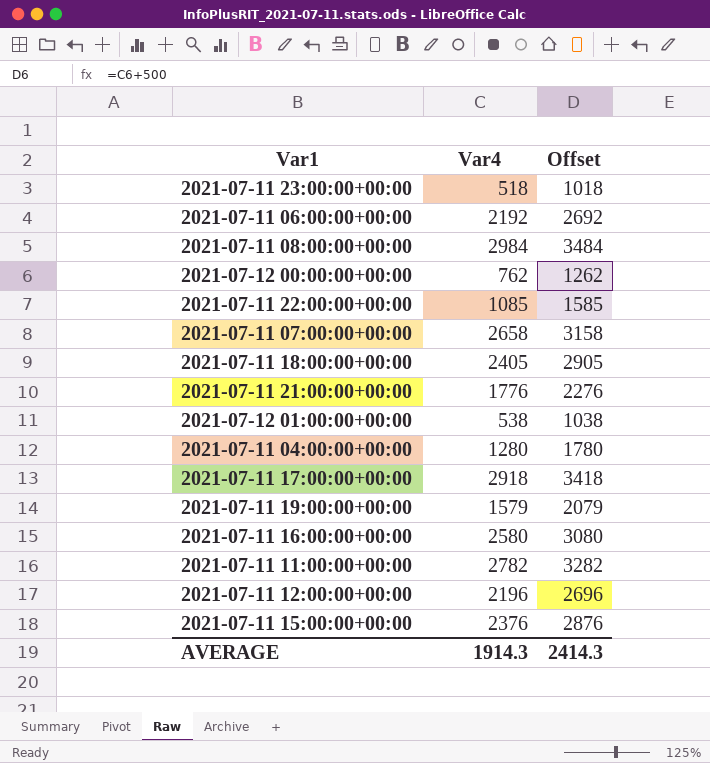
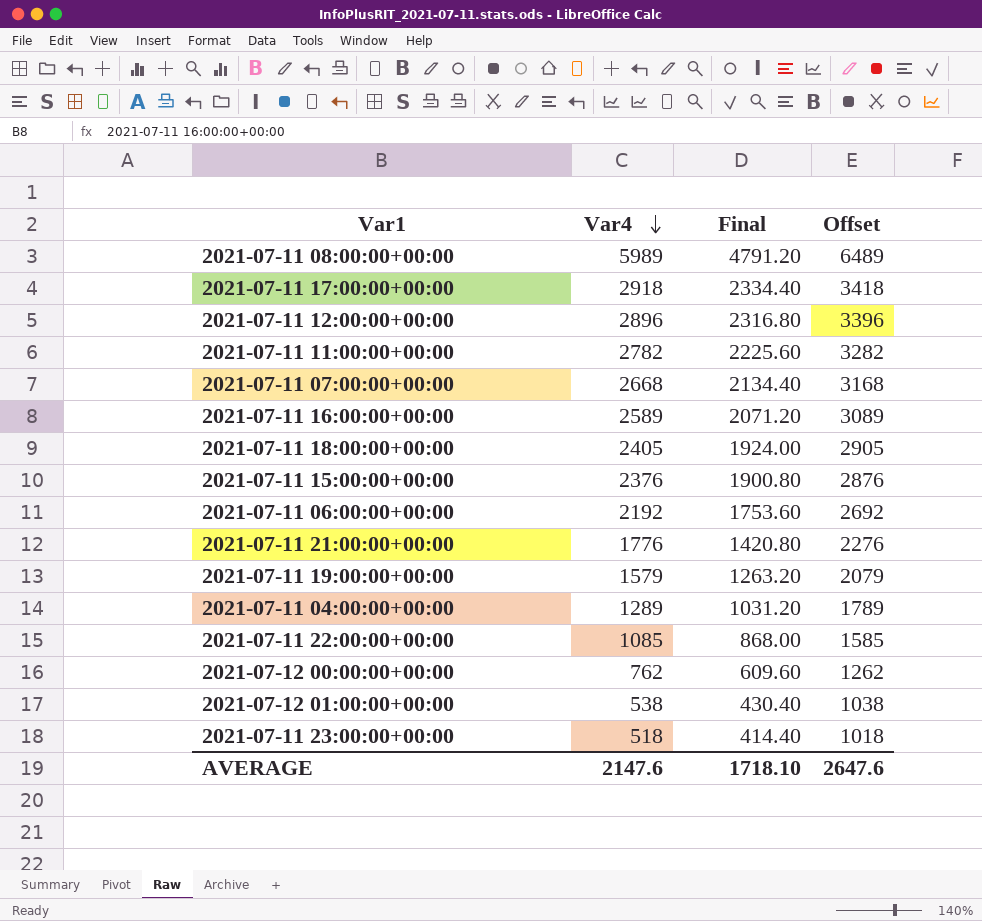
row order: none -> Var4 descending
column Final | formula: none -> [Var4] * 0.8
2021-07-11 08:00:00+00:00 | Var4: 2984 -> 5989
2021-07-11 08:00:00+00:00 | Offset: 3484 -> 6489
2021-07-11 12:00:00+00:00 | Var4: 2196 -> 2896
2021-07-11 12:00:00+00:00 | Offset: 2696 -> 3396
2021-07-11 07:00:00+00:00 | Var4: 2658 -> 2668
2021-07-11 07:00:00+00:00 | Offset: 3158 -> 3168
2021-07-11 16:00:00+00:00 | Var4: 2580 -> 2589
2021-07-11 16:00:00+00:00 | Offset: 3080 -> 3089
2021-07-11 04:00:00+00:00 | Var4: 1280 -> 1289
2021-07-11 04:00:00+00:00 | Offset: 1780 -> 1789
AVERAGE | Var4: 1914.3 -> 2147.6
AVERAGE | Offset: 2414.3 -> 2647.6

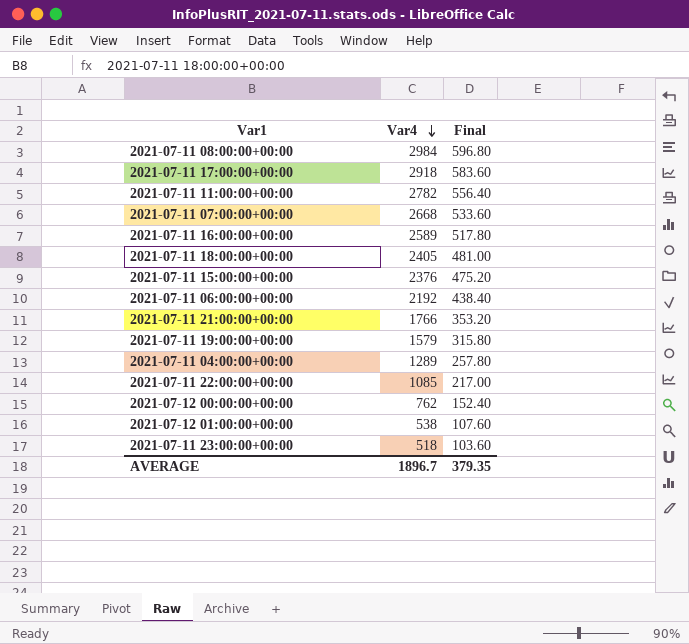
column Offset | formula: [Var4] + 500 -> none
column Final | formula: [Var4] * 0.8 -> [Var4] * 0.2
row 2021-07-11 12:00:00+00:00: 2896 | 2316.80 | 3396 -> none
2021-07-11 08:00:00+00:00 | Var4: 5989 -> 2984
2021-07-11 21:00:00+00:00 | Var4: 1776 -> 1766
AVERAGE | Var4: 2147.6 -> 1896.7
AVERAGE | Final: 1718.10 -> 379.35

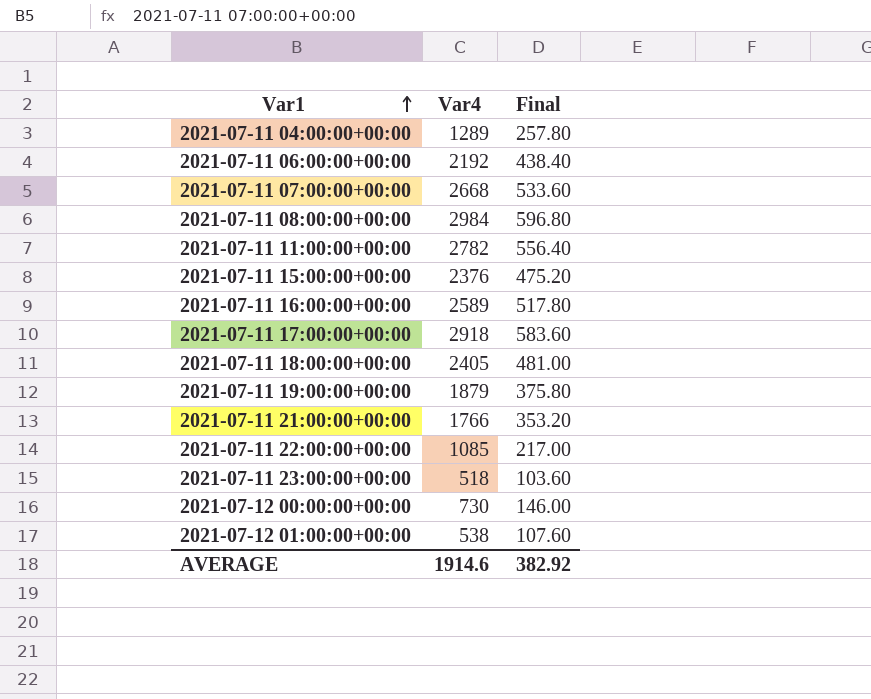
row order: Var4 descending -> Var1 ascending
2021-07-11 19:00:00+00:00 | Var4: 1579 -> 1879
2021-07-11 19:00:00+00:00 | Final: 315.80 -> 375.80
2021-07-12 00:00:00+00:00 | Var4: 762 -> 730
2021-07-12 00:00:00+00:00 | Final: 152.40 -> 146.00
AVERAGE | Var4: 1896.7 -> 1914.6
AVERAGE | Final: 379.35 -> 382.92

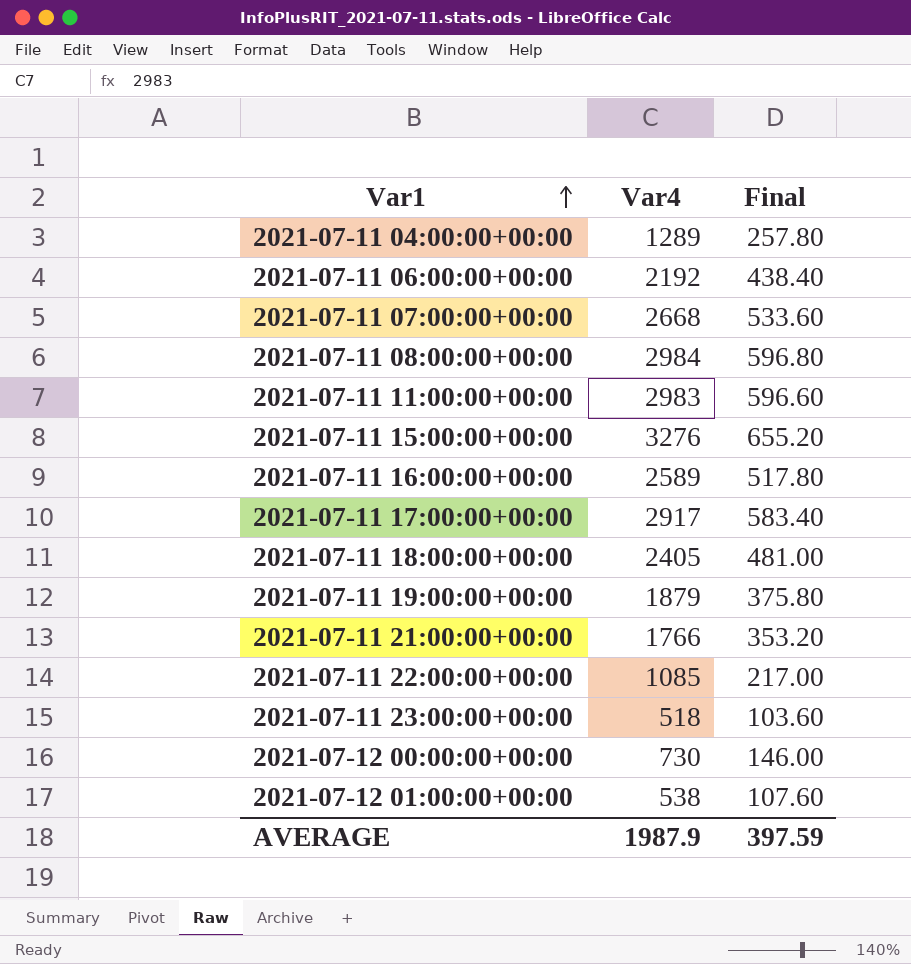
2021-07-11 11:00:00+00:00 | Var4: 2782 -> 2983
2021-07-11 11:00:00+00:00 | Final: 556.40 -> 596.60
2021-07-11 15:00:00+00:00 | Var4: 2376 -> 3276
2021-07-11 15:00:00+00:00 | Final: 475.20 -> 655.20
2021-07-11 17:00:00+00:00 | Var4: 2918 -> 2917
2021-07-11 17:00:00+00:00 | Final: 583.60 -> 583.40
AVERAGE | Var4: 1914.6 -> 1987.9
AVERAGE | Final: 382.92 -> 397.59

